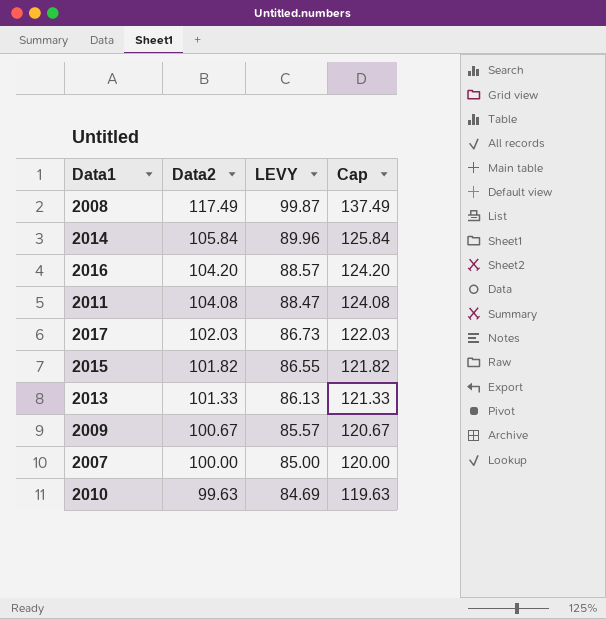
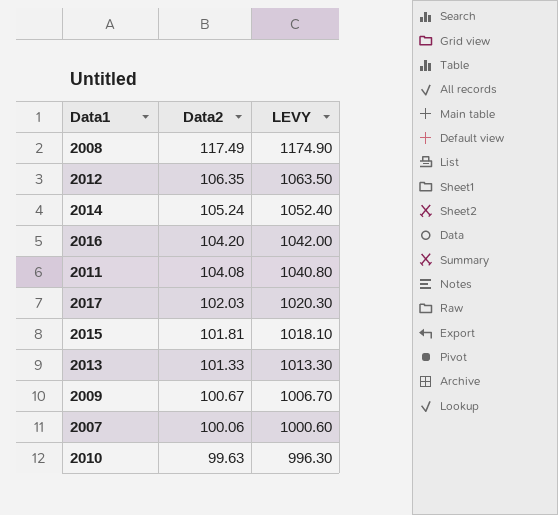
column Cap | formula: [Data2] + 20 -> none
column LEVY | formula: [Data2] * 0.85 -> [Data2] * 10
row 2012: none -> 106.35 | 1063.50
2014 | Data2: 105.84 -> 105.24
2015 | Data2: 101.82 -> 101.81
2007 | Data2: 100.00 -> 100.06

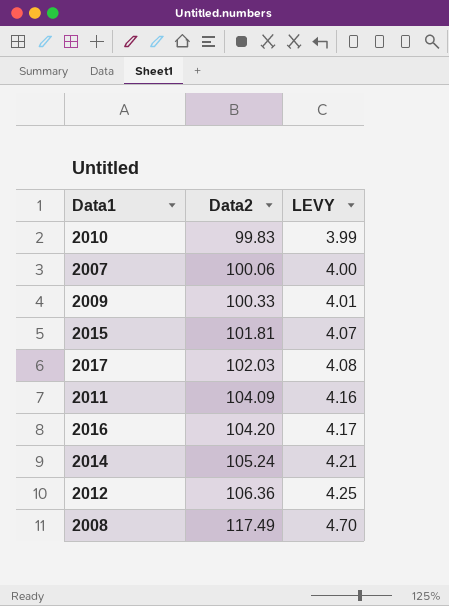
row order: Data2 descending -> Data2 ascending
column LEVY | formula: [Data2] * 10 -> [Data2] * 0.04
row 2013: 101.33 | 1013.30 -> none
2010 | Data2: 99.63 -> 99.83
2009 | Data2: 100.67 -> 100.33
2011 | Data2: 104.08 -> 104.09
2012 | Data2: 106.35 -> 106.36

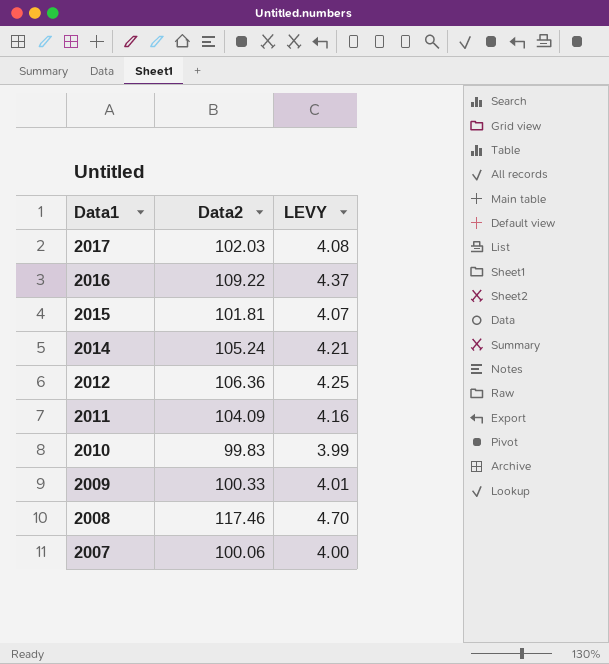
row order: Data2 ascending -> Data1 descending
2016 | Data2: 104.20 -> 109.22
2016 | LEVY: 4.17 -> 4.37
2008 | Data2: 117.49 -> 117.46

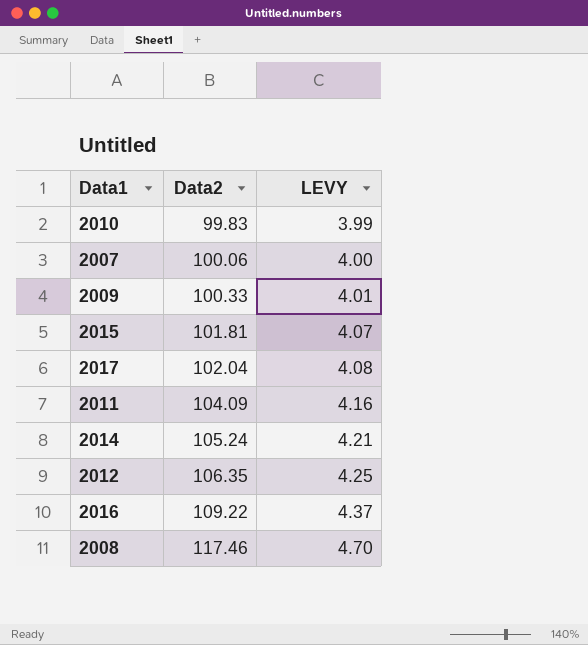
row order: Data1 descending -> Data2 ascending
2017 | Data2: 102.03 -> 102.04
2012 | Data2: 106.36 -> 106.35

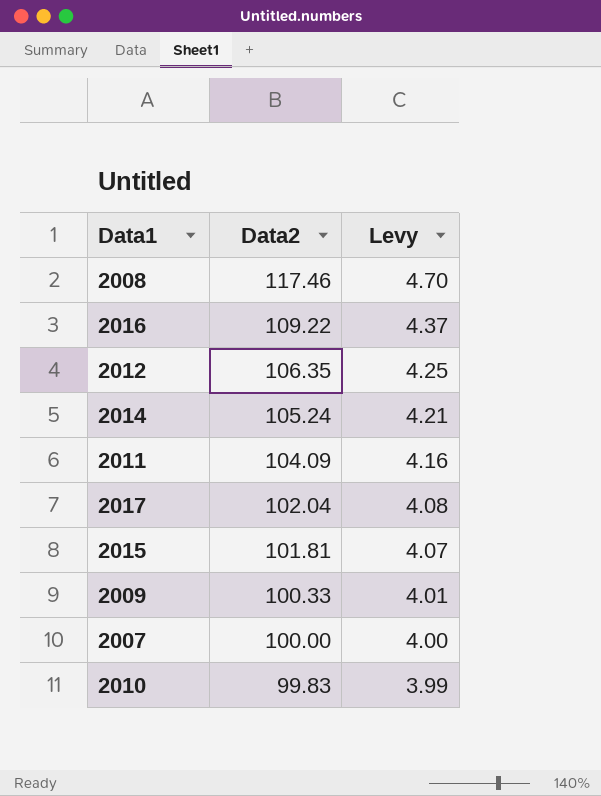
row order: Data2 ascending -> Data2 descending
column name: LEVY -> Levy
2007 | Data2: 100.06 -> 100.00

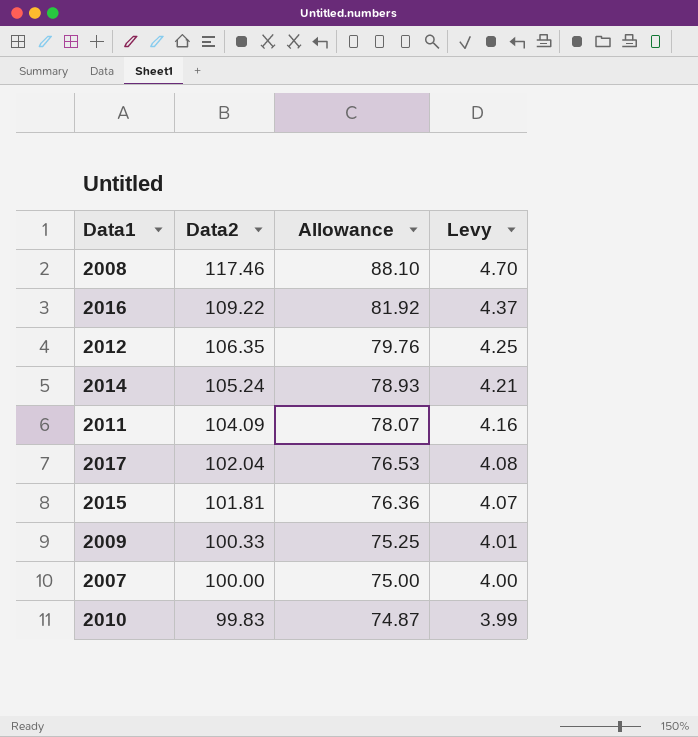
column Allowance | formula: none -> [Data2] * 0.75

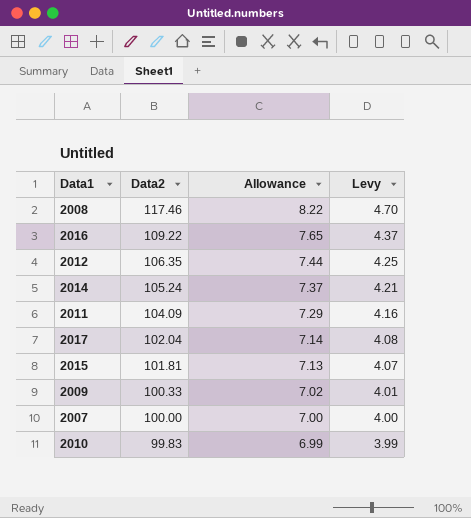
column Allowance | formula: [Data2] * 0.75 -> [Data2] * 0.07

